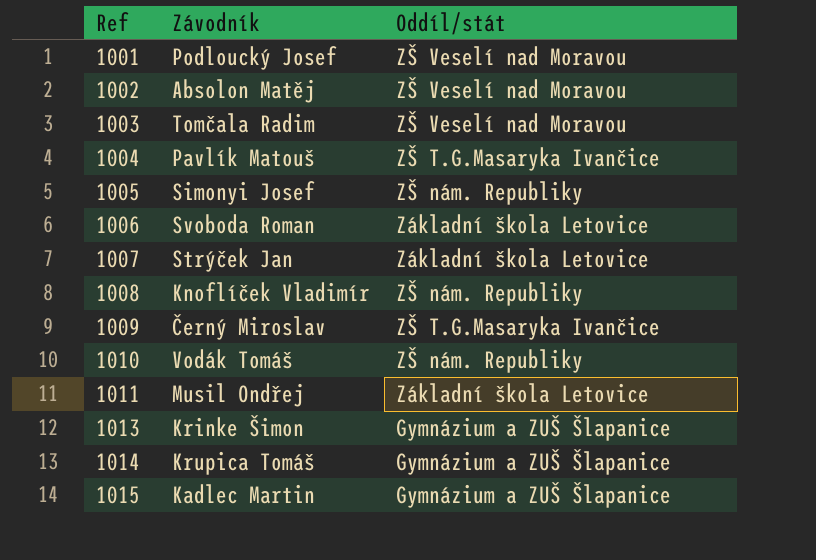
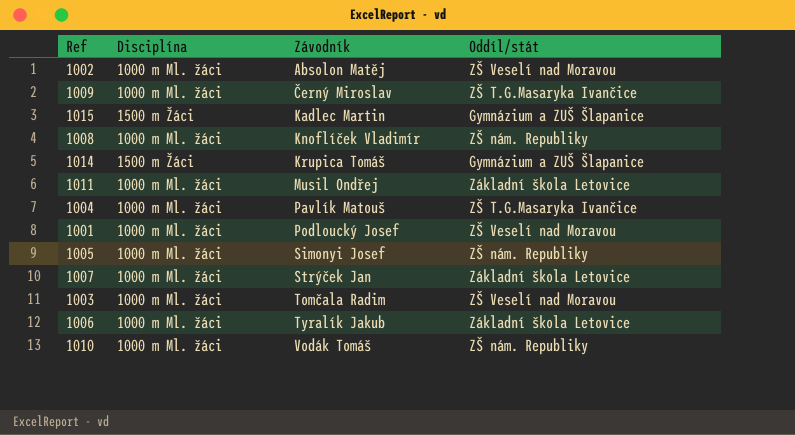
row order: Ref ascending -> Závodník ascending
column Disciplína | position: none -> 2
row 1013: Krinke Šimon | Gymnázium a ZUŠ Šlapanice -> none
1006 | Závodník: Svoboda Roman -> Tyralík Jakub

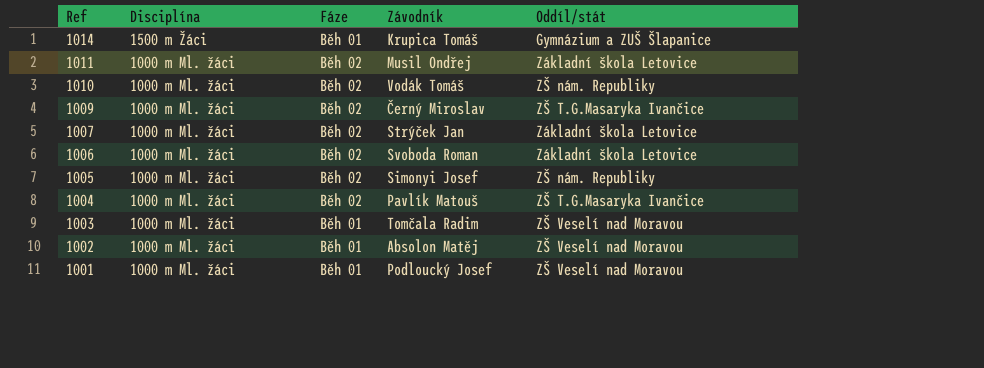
row order: Závodník ascending -> Ref descending
column Fáze | position: none -> 3
row 1015: 1500 m Žáci | Kadlec Martin | Gymnázium a ZUŠ Šlapanice -> none
row 1008: 1000 m Ml. žáci | Knoflíček Vladimír | ZŠ nám. Republiky -> none
1006 | Závodník: Tyralík Jakub -> Svoboda Roman

